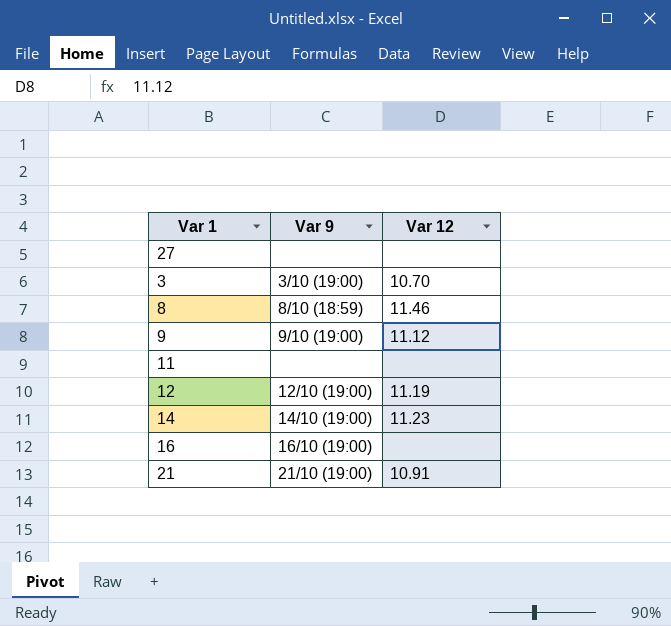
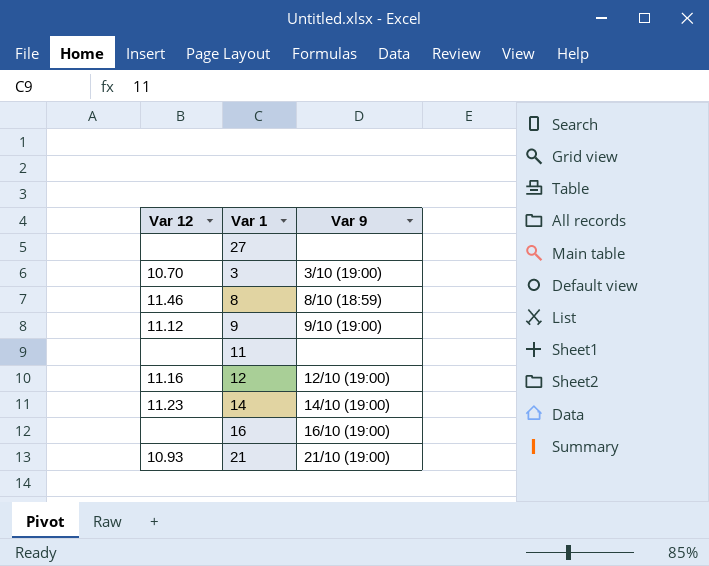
column Var 12 | position: 3 -> 1
12 | Var 12: 11.19 -> 11.16
21 | Var 12: 10.91 -> 10.93

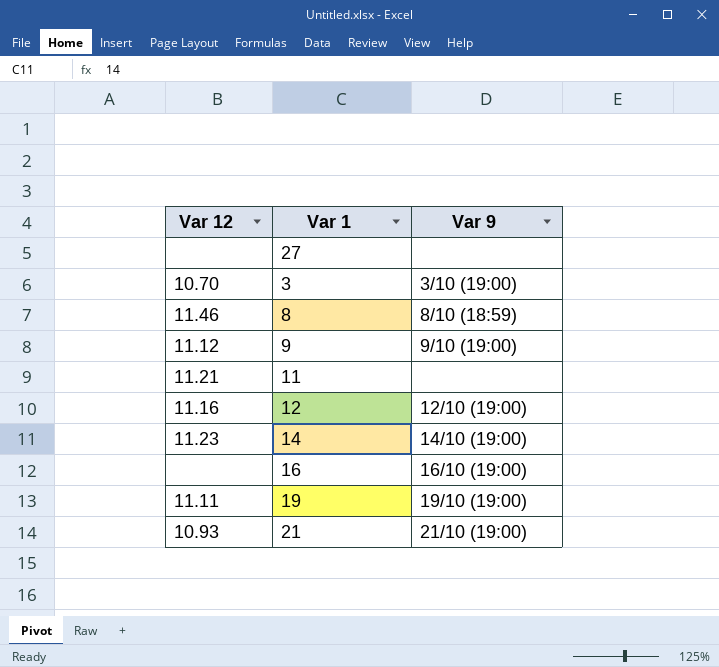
11 | Var 12: none -> 11.21
row 19: none -> 11.11 | 19/10 (19:00)

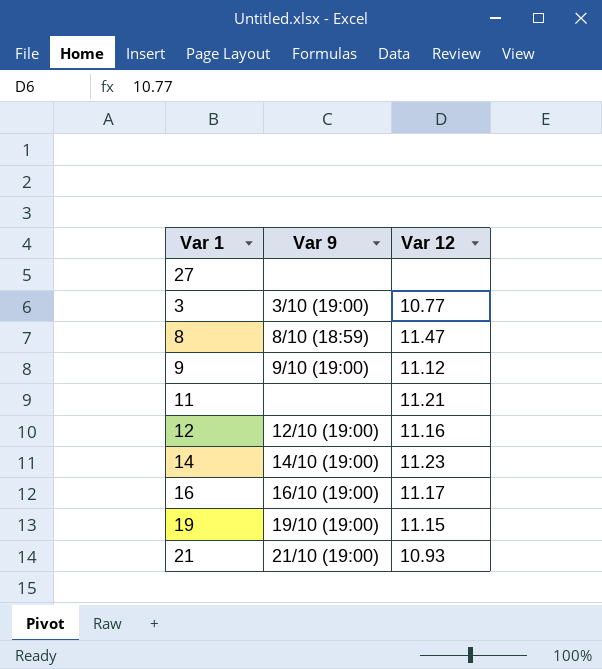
column Var 12 | position: 1 -> 3
3 | Var 12: 10.70 -> 10.77
8 | Var 12: 11.46 -> 11.47
16 | Var 12: none -> 11.17
19 | Var 12: 11.11 -> 11.15

